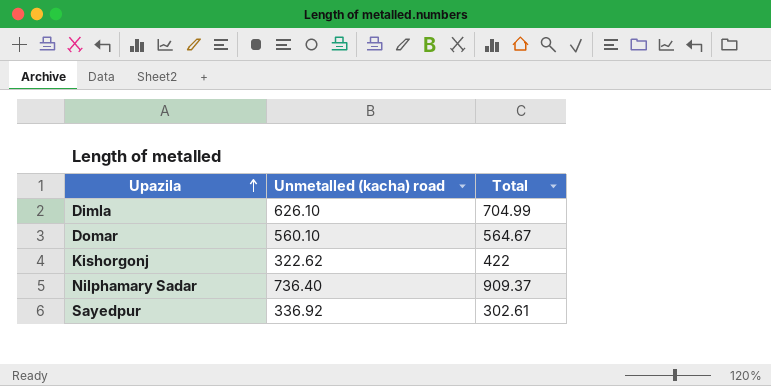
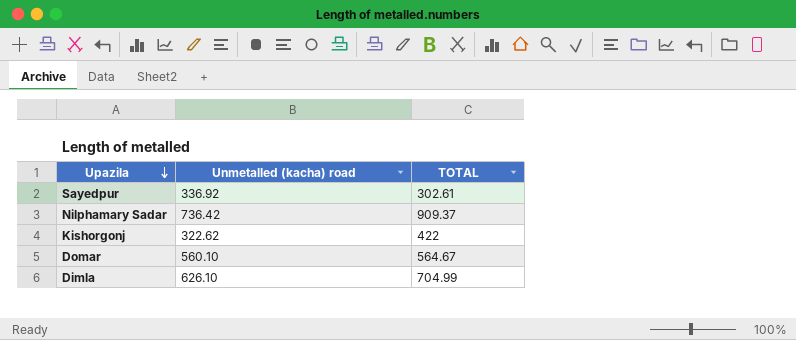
row order: Upazila ascending -> Upazila descending
column name: Total -> TOTAL
Nilphamary Sadar | Unmetalled (kacha) road: 736.40 -> 736.42

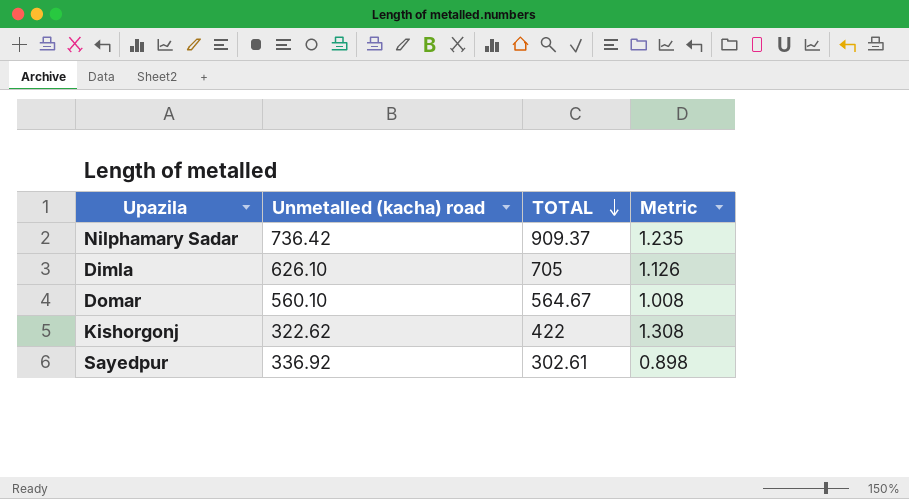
row order: Upazila descending -> TOTAL descending
column Metric | formula: none -> [TOTAL] / [Unmetalled (kacha) road]
Dimla | TOTAL: 704.99 -> 705

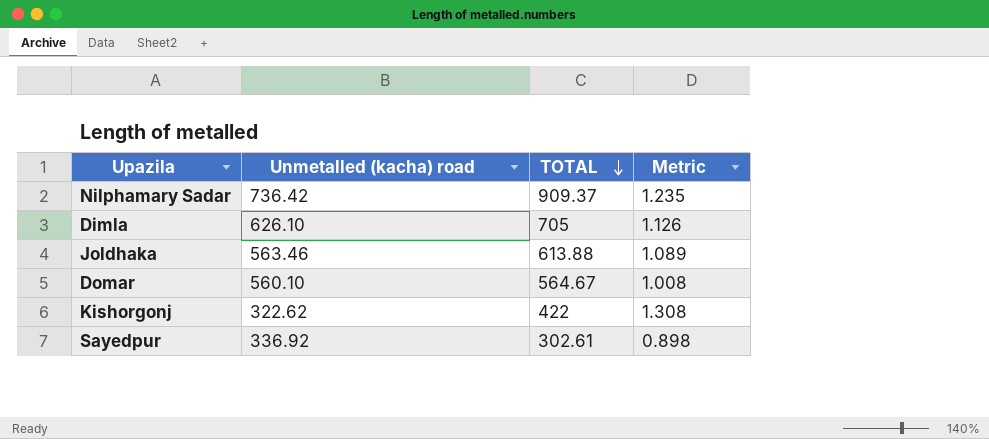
row Joldhaka: none -> 563.46 | 613.88 | 1.089

